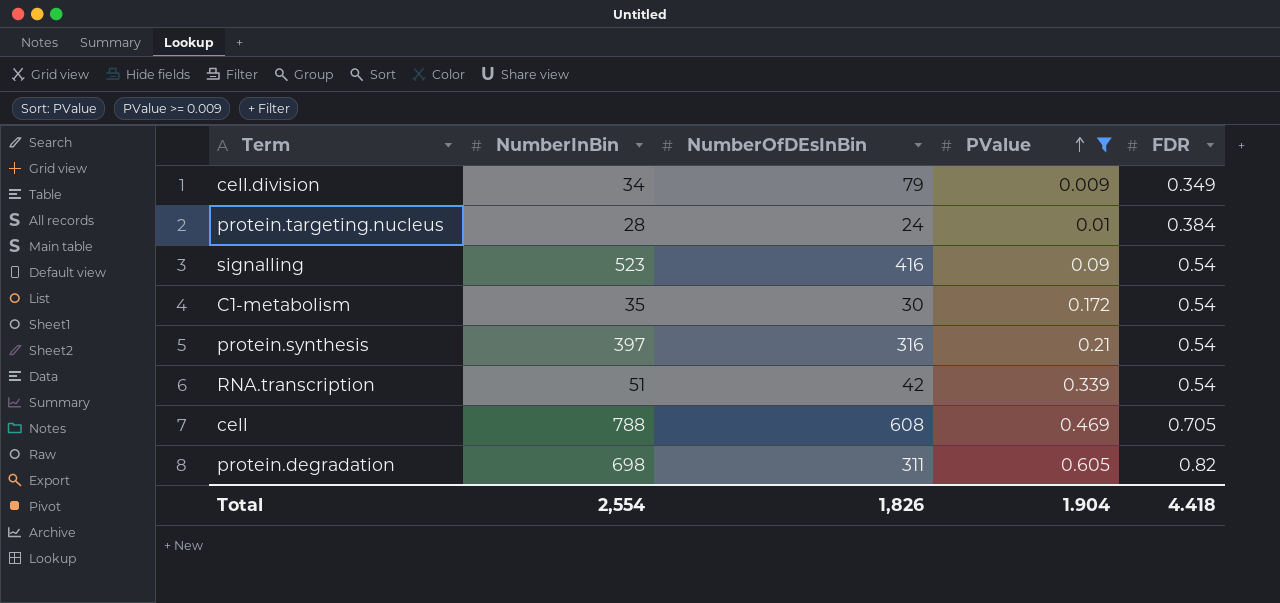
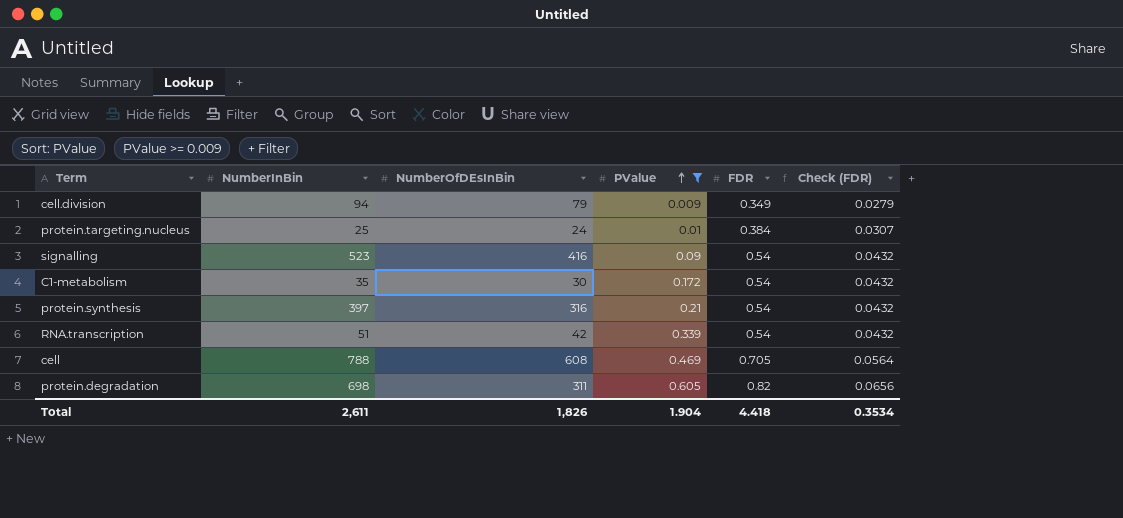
column Check (FDR) | formula: none -> [FDR] * 0.08
cell.division | NumberInBin: 34 -> 94
protein.targeting.nucleus | NumberInBin: 28 -> 25
Total | NumberInBin: 2,554 -> 2,611

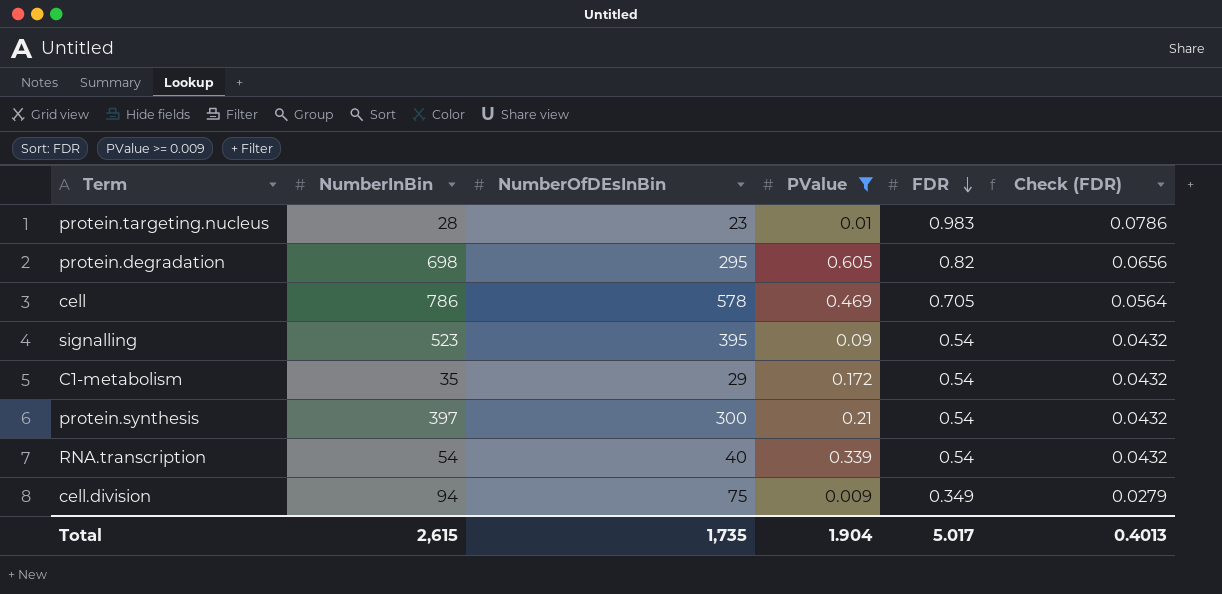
row order: PValue ascending -> FDR descending
protein.targeting.nucleus | NumberInBin: 25 -> 28
protein.targeting.nucleus | NumberOfDEsInBin: 24 -> 23
protein.targeting.nucleus | FDR: 0.384 -> 0.983
protein.targeting.nucleus | Check (FDR): 0.0307 -> 0.0786
protein.degradation | NumberOfDEsInBin: 311 -> 295
cell | NumberInBin: 788 -> 786
cell | NumberOfDEsInBin: 608 -> 578
signalling | NumberOfDEsInBin: 416 -> 395
C1-metabolism | NumberOfDEsInBin: 30 -> 29
protein.synthesis | NumberOfDEsInBin: 316 -> 300
RNA.transcription | NumberInBin: 51 -> 54
RNA.transcription | NumberOfDEsInBin: 42 -> 40
cell.division | NumberOfDEsInBin: 79 -> 75
Total | NumberInBin: 2,611 -> 2,615
Total | NumberOfDEsInBin: 1,826 -> 1,735
Total | FDR: 4.418 -> 5.017
Total | Check (FDR): 0.3534 -> 0.4013

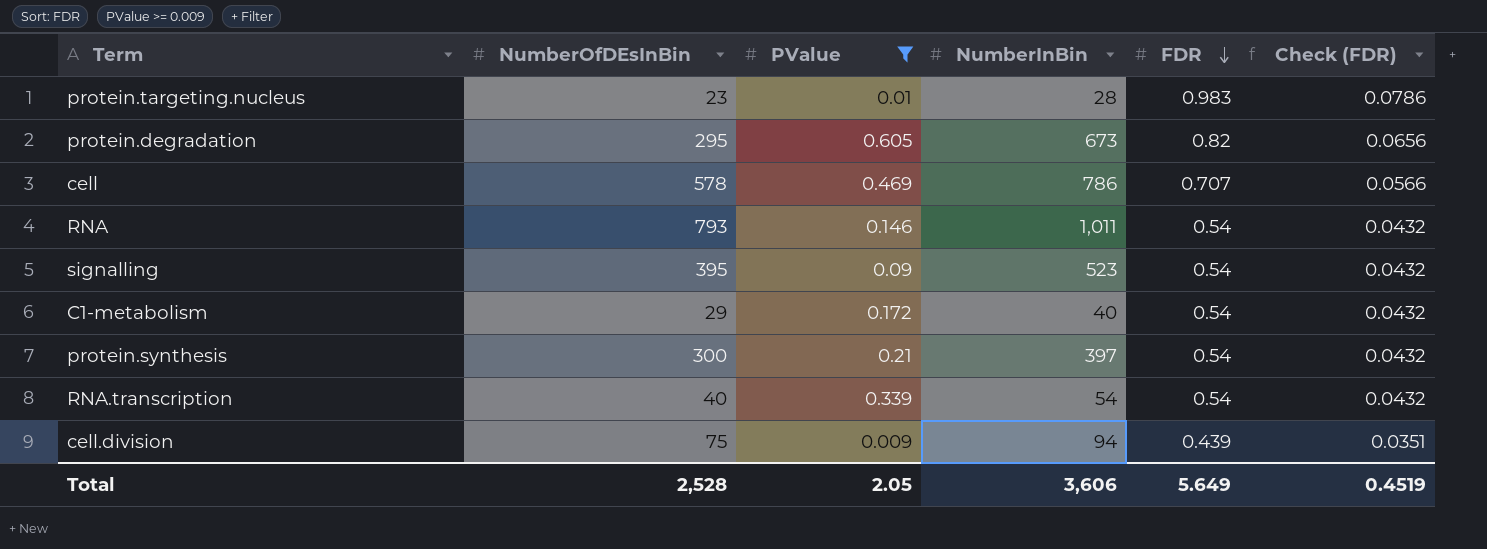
column NumberInBin | position: 2 -> 4
protein.degradation | NumberInBin: 698 -> 673
cell | FDR: 0.705 -> 0.707
cell | Check (FDR): 0.0564 -> 0.0566
row RNA: none -> 793 | 0.146 | 1,011 | 0.54 | 0.0432
C1-metabolism | NumberInBin: 35 -> 40
cell.division | FDR: 0.349 -> 0.439
cell.division | Check (FDR): 0.0279 -> 0.0351
Total | NumberOfDEsInBin: 1,735 -> 2,528
Total | PValue: 1.904 -> 2.05
Total | NumberInBin: 2,615 -> 3,606
Total | FDR: 5.017 -> 5.649
Total | Check (FDR): 0.4013 -> 0.4519

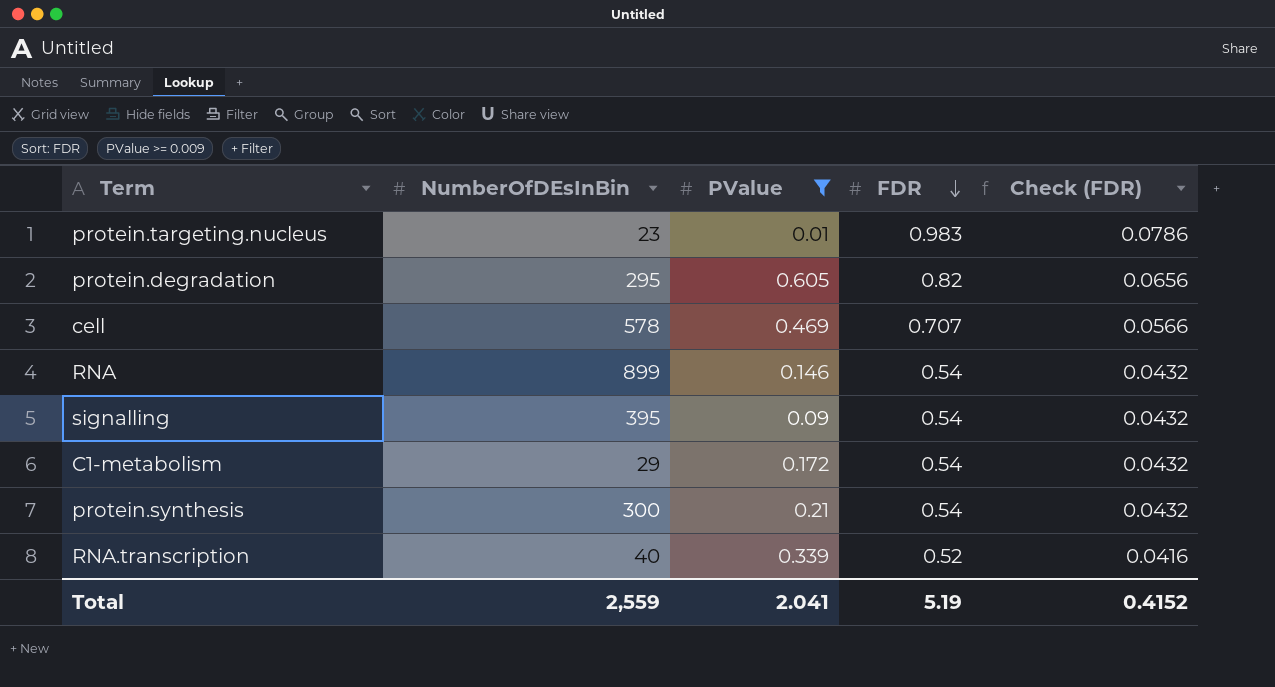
column NumberInBin | position: 4 -> none
row cell.division: 75 | 0.009 | 94 | 0.439 | 0.0351 -> none
RNA | NumberOfDEsInBin: 793 -> 899
RNA.transcription | FDR: 0.54 -> 0.52
RNA.transcription | Check (FDR): 0.0432 -> 0.0416
Total | NumberOfDEsInBin: 2,528 -> 2,559
Total | PValue: 2.05 -> 2.041
Total | FDR: 5.649 -> 5.19
Total | Check (FDR): 0.4519 -> 0.4152

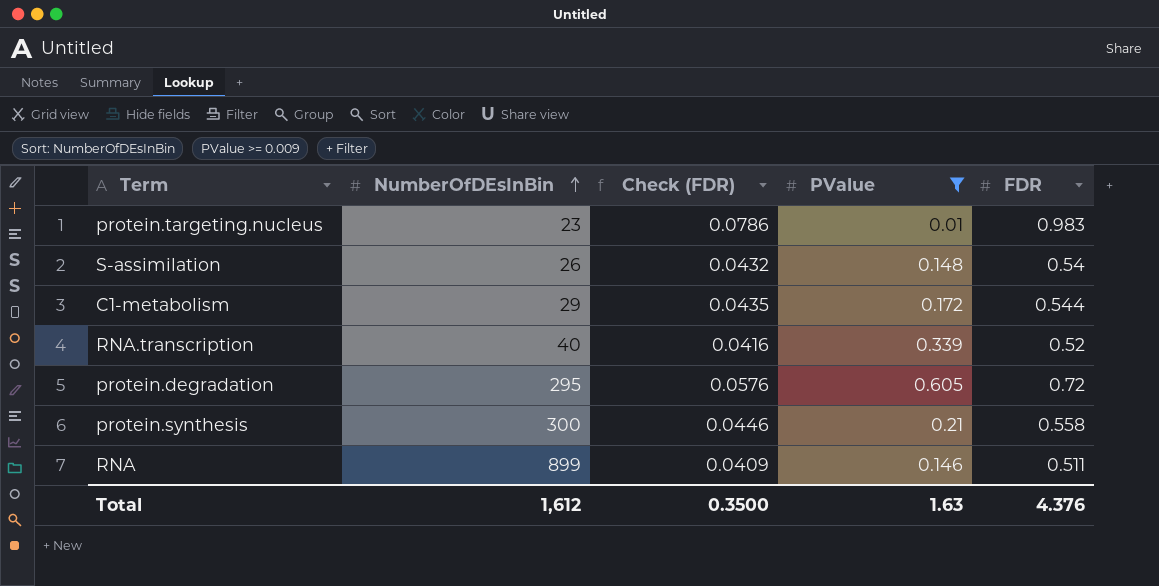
row order: FDR descending -> NumberOfDEsInBin ascending
column Check (FDR) | position: 5 -> 3
row cell: 578 | 0.469 | 0.707 | 0.0566 -> none
row signalling: 395 | 0.09 | 0.54 | 0.0432 -> none
row S-assimilation: none -> 26 | 0.0432 | 0.148 | 0.54
C1-metabolism | Check (FDR): 0.0432 -> 0.0435
C1-metabolism | FDR: 0.54 -> 0.544
protein.degradation | Check (FDR): 0.0656 -> 0.0576
protein.degradation | FDR: 0.82 -> 0.72
protein.synthesis | Check (FDR): 0.0432 -> 0.0446
protein.synthesis | FDR: 0.54 -> 0.558
RNA | Check (FDR): 0.0432 -> 0.0409
RNA | FDR: 0.54 -> 0.511
Total | NumberOfDEsInBin: 2,559 -> 1,612
Total | Check (FDR): 0.4152 -> 0.3500
Total | PValue: 2.041 -> 1.63
Total | FDR: 5.19 -> 4.376

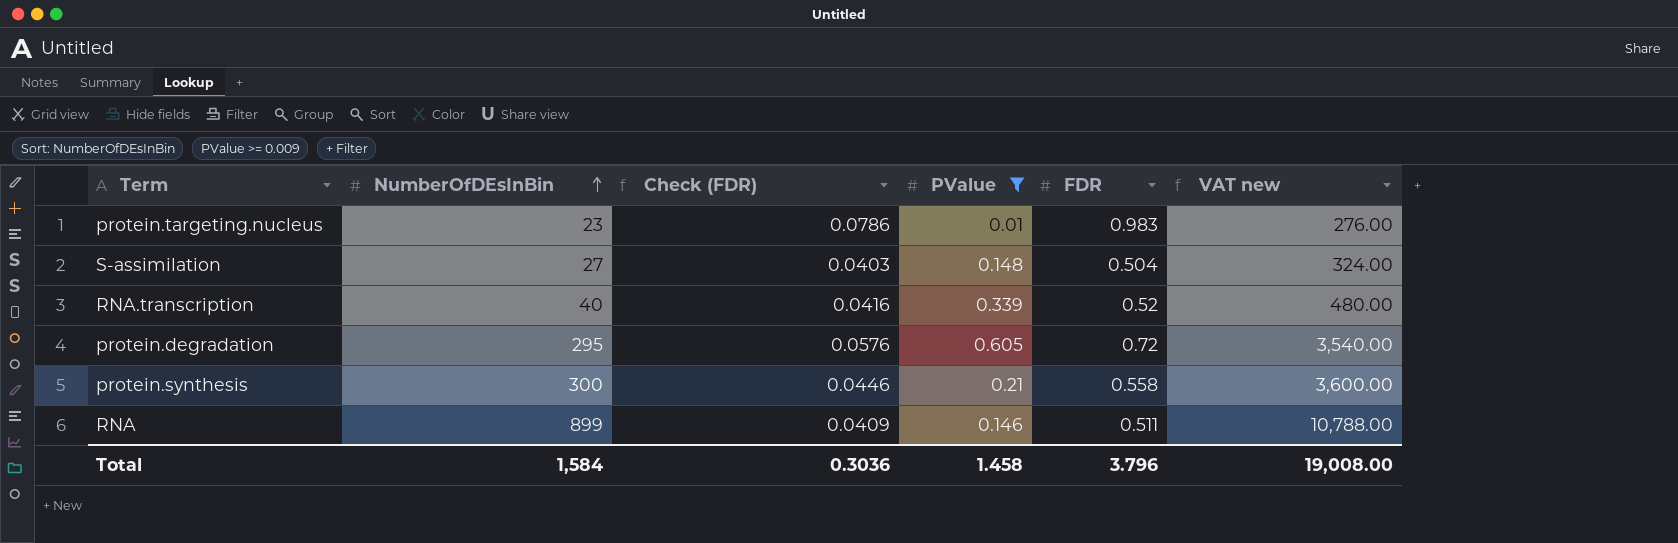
column VAT new | formula: none -> [NumberOfDEsInBin] * 12
row C1-metabolism: 29 | 0.0435 | 0.172 | 0.544 -> none
S-assimilation | NumberOfDEsInBin: 26 -> 27
S-assimilation | Check (FDR): 0.0432 -> 0.0403
S-assimilation | FDR: 0.54 -> 0.504
Total | NumberOfDEsInBin: 1,612 -> 1,584
Total | Check (FDR): 0.3500 -> 0.3036
Total | PValue: 1.63 -> 1.458
Total | FDR: 4.376 -> 3.796

